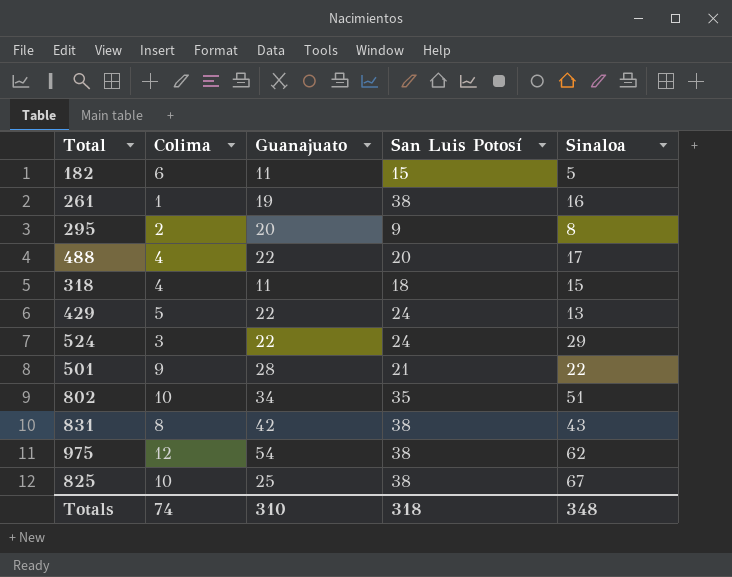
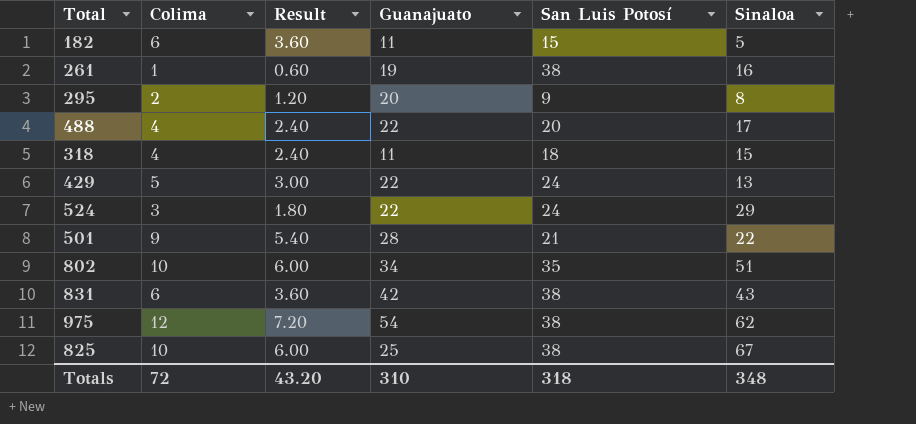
column Result | formula: none -> [Colima] * 0.6
831 | Colima: 8 -> 6
Totals | Colima: 74 -> 72

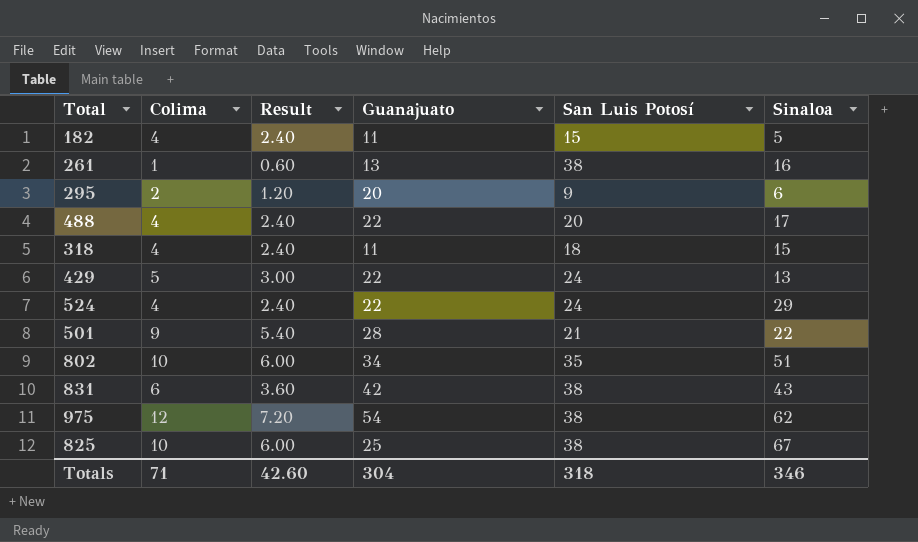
182 | Colima: 6 -> 4
182 | Result: 3.60 -> 2.40
261 | Guanajuato: 19 -> 13
295 | Sinaloa: 8 -> 6
524 | Colima: 3 -> 4
524 | Result: 1.80 -> 2.40
Totals | Colima: 72 -> 71
Totals | Result: 43.20 -> 42.60
Totals | Guanajuato: 310 -> 304
Totals | Sinaloa: 348 -> 346

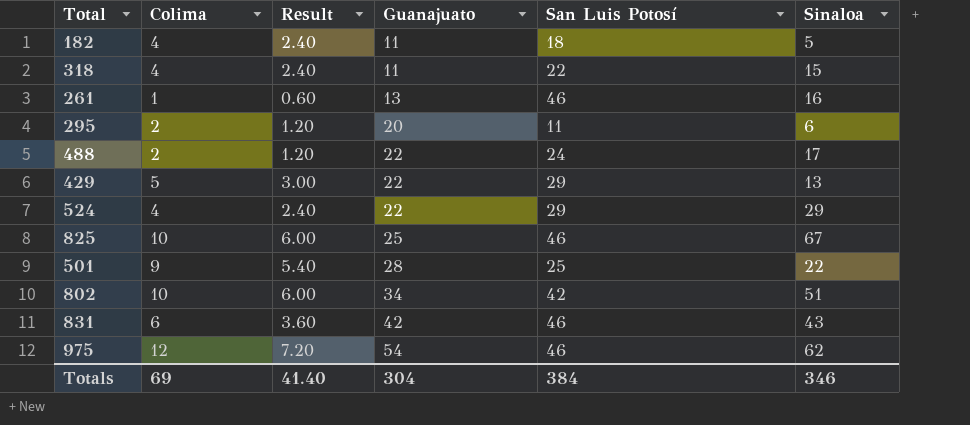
row order: none -> Guanajuato ascending
182 | San Luis Potosí: 15 -> 18
318 | San Luis Potosí: 18 -> 22
261 | San Luis Potosí: 38 -> 46
295 | San Luis Potosí: 9 -> 11
488 | Colima: 4 -> 2
488 | Result: 2.40 -> 1.20
488 | San Luis Potosí: 20 -> 24
429 | San Luis Potosí: 24 -> 29
524 | San Luis Potosí: 24 -> 29
825 | San Luis Potosí: 38 -> 46
501 | San Luis Potosí: 21 -> 25
802 | San Luis Potosí: 35 -> 42
831 | San Luis Potosí: 38 -> 46
975 | San Luis Potosí: 38 -> 46
Totals | Colima: 71 -> 69
Totals | Result: 42.60 -> 41.40
Totals | San Luis Potosí: 318 -> 384

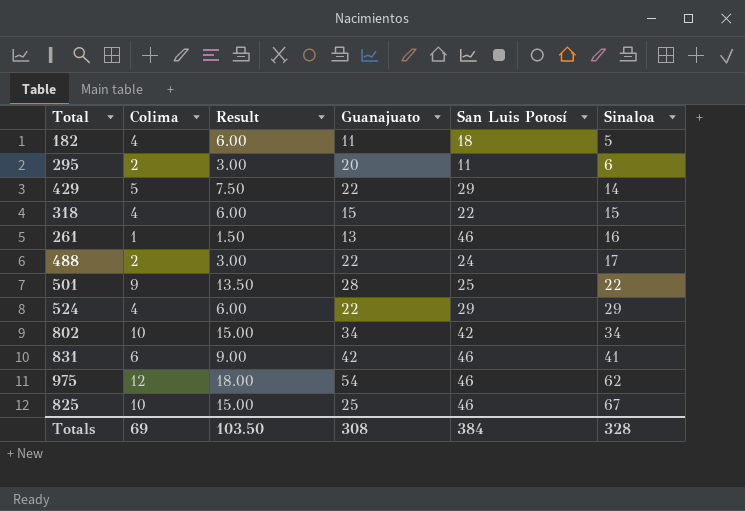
row order: Guanajuato ascending -> Sinaloa ascending
column Result | formula: [Colima] * 0.6 -> [Colima] * 1.5
429 | Sinaloa: 13 -> 14
318 | Guanajuato: 11 -> 15
802 | Sinaloa: 51 -> 34
831 | Sinaloa: 43 -> 41
Totals | Result: 41.40 -> 103.50
Totals | Guanajuato: 304 -> 308
Totals | Sinaloa: 346 -> 328

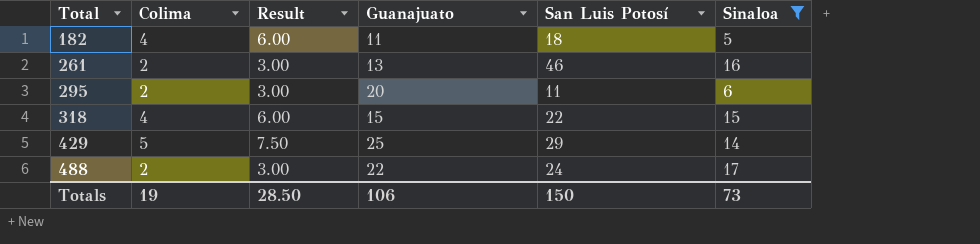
filter: none -> Sinaloa <= 17
row order: Sinaloa ascending -> Total ascending
261 | Colima: 1 -> 2
261 | Result: 1.50 -> 3.00
429 | Guanajuato: 22 -> 25
Totals | Colima: 69 -> 19
Totals | Result: 103.50 -> 28.50
Totals | Guanajuato: 308 -> 106
Totals | San Luis Potosí: 384 -> 150
Totals | Sinaloa: 328 -> 73

